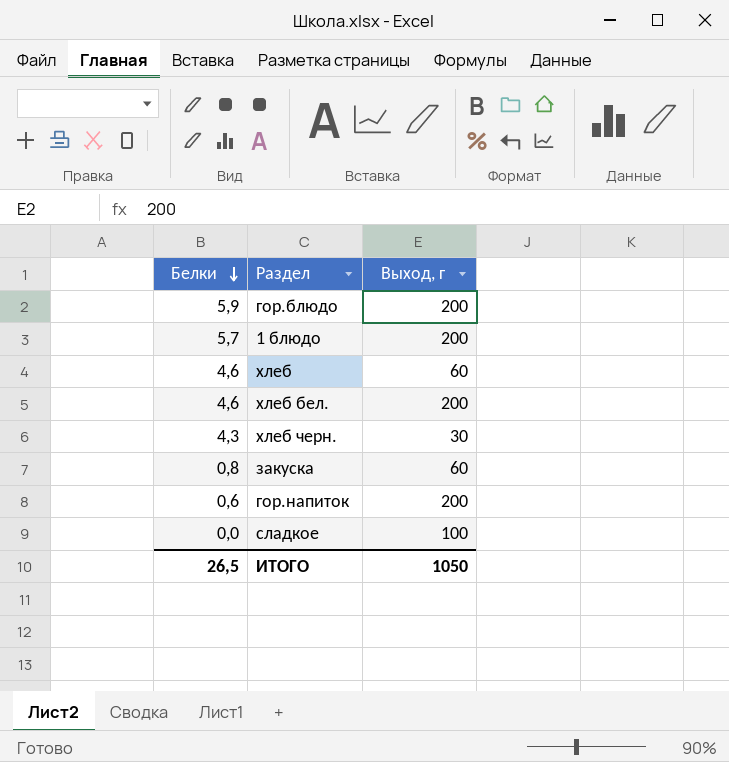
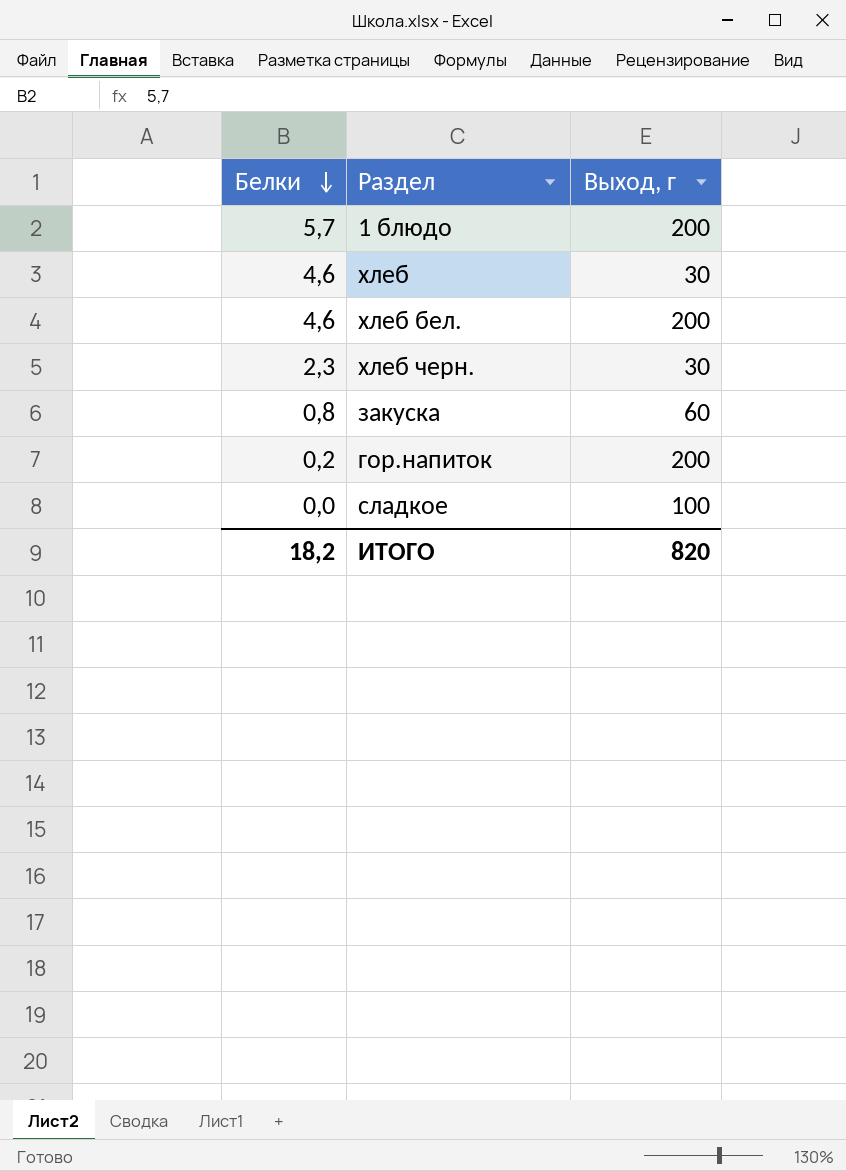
row гор.блюдо: 5,9 | 200 -> none
хлеб | Выход, г: 60 -> 30
хлеб черн. | Белки: 4,3 -> 2,3
гор.напиток | Белки: 0,6 -> 0,2
ИТОГО | Белки: 26,5 -> 18,2
ИТОГО | Выход, г: 1050 -> 820

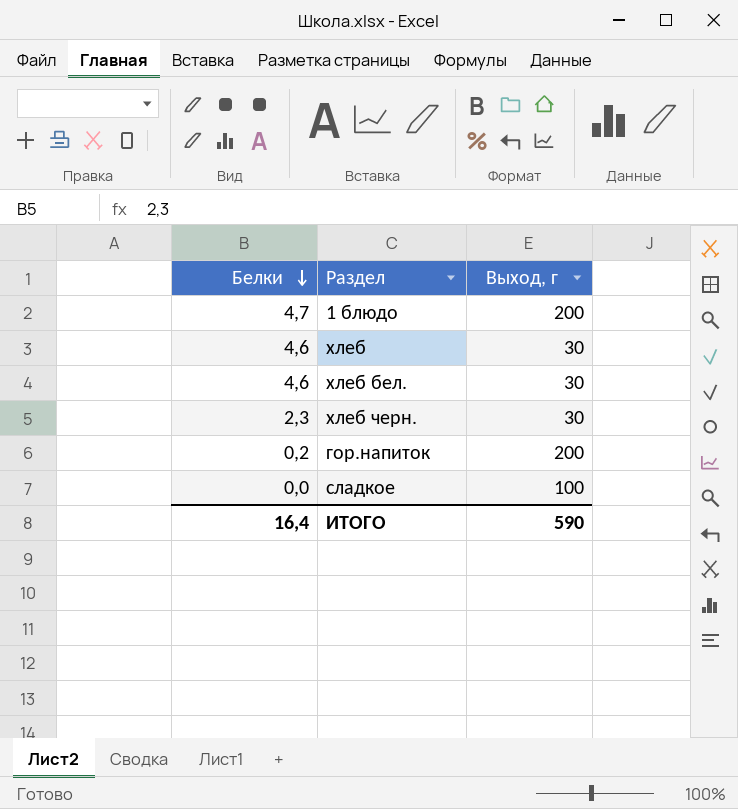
row закуска: 0,8 | 60 -> none
1 блюдо | Белки: 5,7 -> 4,7
хлеб бел. | Выход, г: 200 -> 30
ИТОГО | Белки: 18,2 -> 16,4
ИТОГО | Выход, г: 820 -> 590

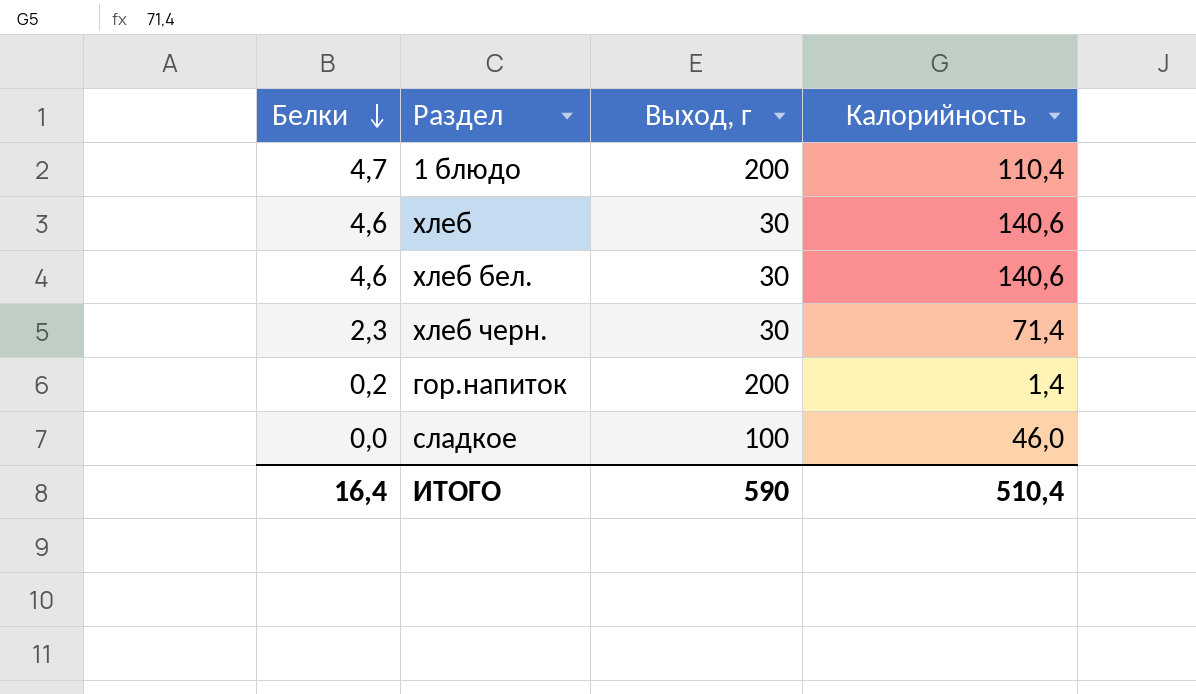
column Калорийность | position: none -> 4

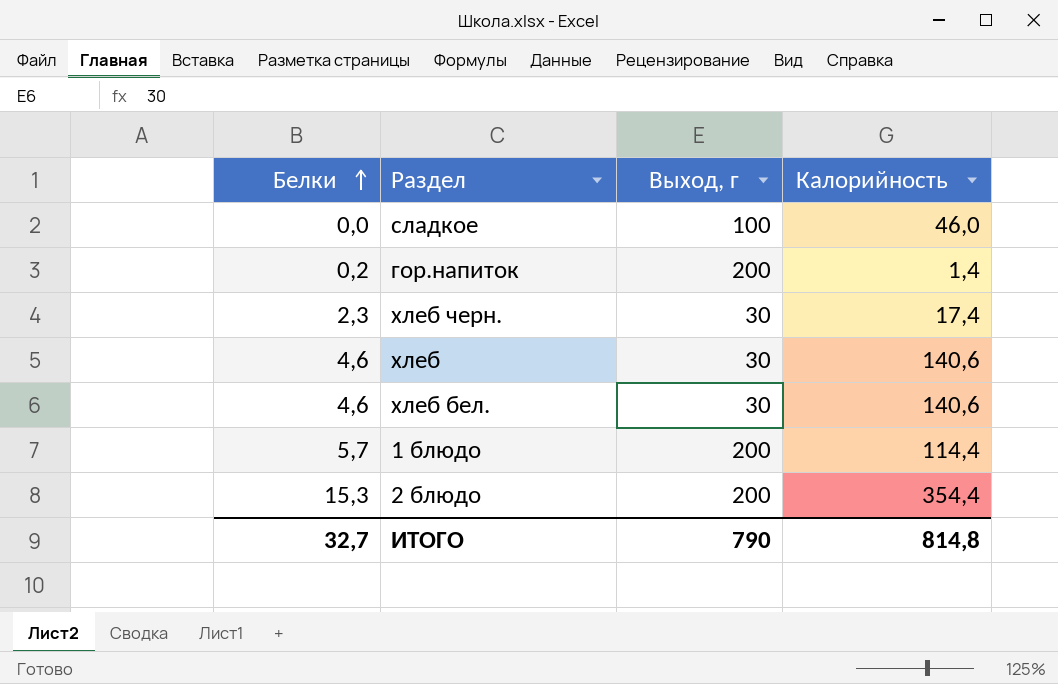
row order: Белки descending -> Белки ascending
хлеб черн. | Калорийность: 71,4 -> 17,4
1 блюдо | Белки: 4,7 -> 5,7
1 блюдо | Калорийность: 110,4 -> 114,4
row 2 блюдо: none -> 15,3 | 200 | 354,4
ИТОГО | Белки: 16,4 -> 32,7
ИТОГО | Выход, г: 590 -> 790
ИТОГО | Калорийность: 510,4 -> 814,8

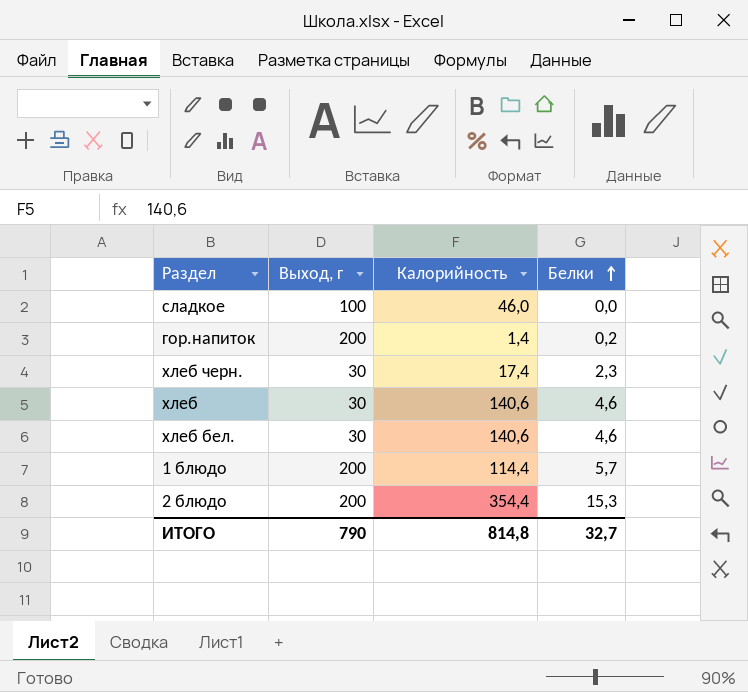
column Белки | position: 1 -> 4

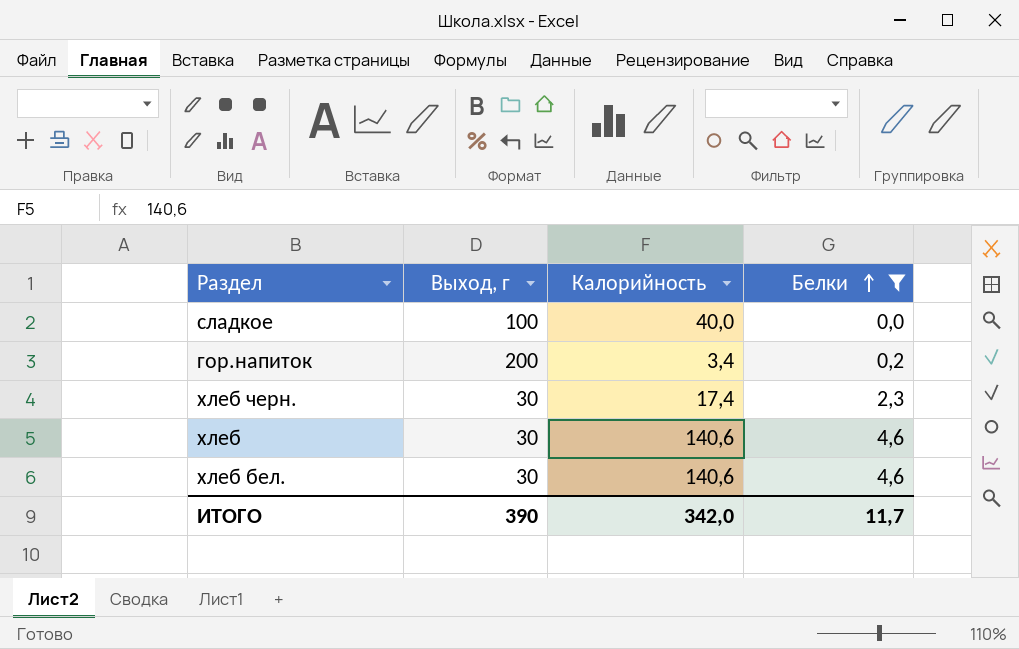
filter: none -> Белки <= 4,6
сладкое | Калорийность: 46,0 -> 40,0
гор.напиток | Калорийность: 1,4 -> 3,4
ИТОГО | Выход, г: 790 -> 390
ИТОГО | Калорийность: 814,8 -> 342,0
ИТОГО | Белки: 32,7 -> 11,7

